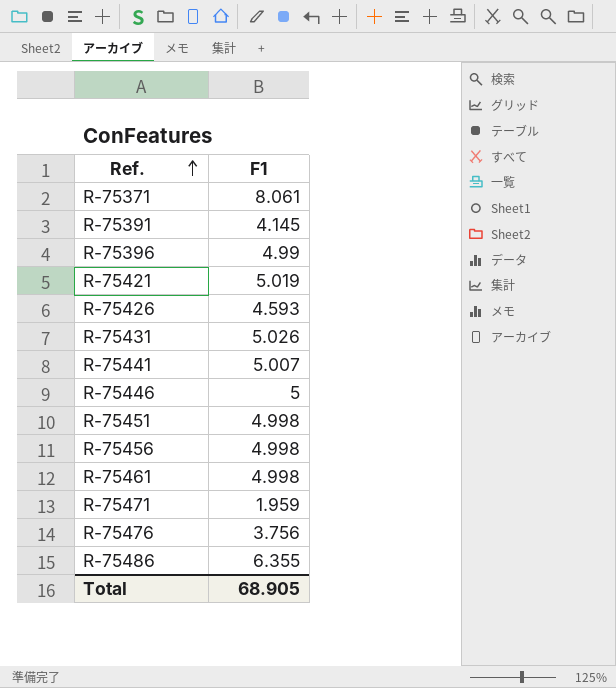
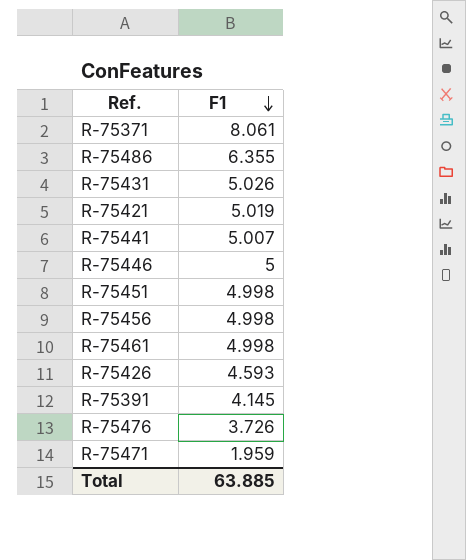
row order: Ref. ascending -> F1 descending
row R-75396: 4.99 -> none
R-75476 | F1: 3.756 -> 3.726
Total | F1: 68.905 -> 63.885

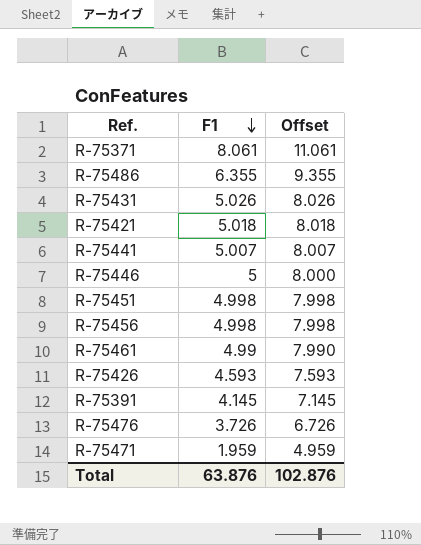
column Offset | formula: none -> [F1] + 3
R-75421 | F1: 5.019 -> 5.018
R-75461 | F1: 4.998 -> 4.99
Total | F1: 63.885 -> 63.876

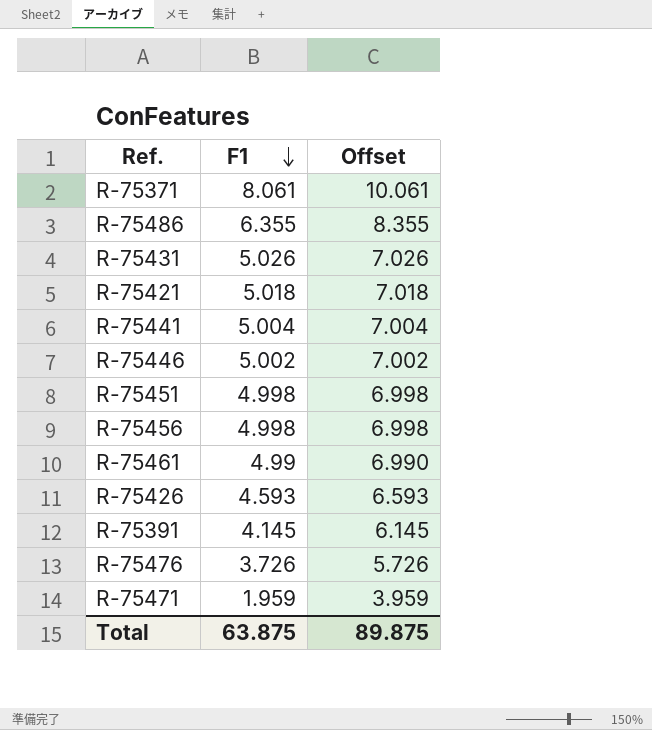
column Offset | formula: [F1] + 3 -> [F1] + 2
R-75441 | F1: 5.007 -> 5.004
R-75446 | F1: 5 -> 5.002
Total | F1: 63.876 -> 63.875
Total | Offset: 102.876 -> 89.875

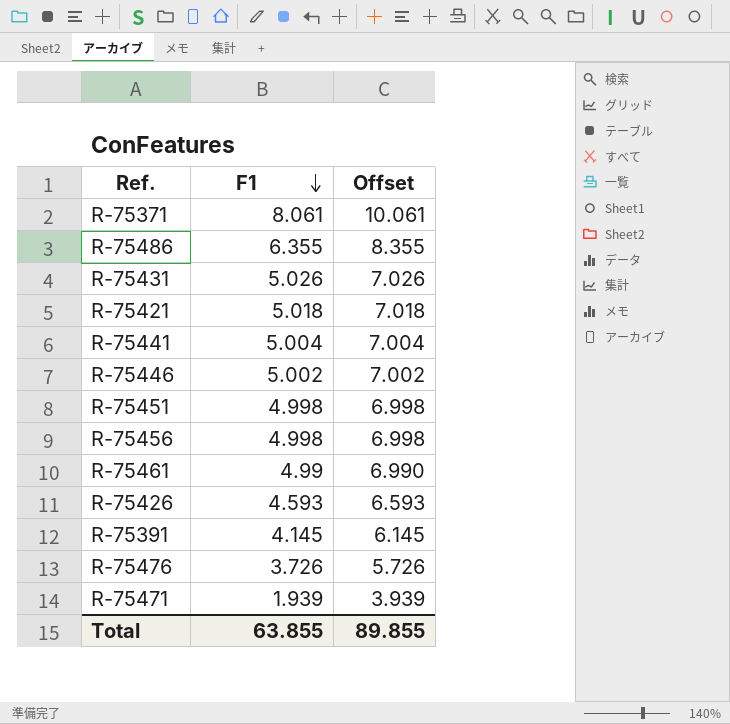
R-75471 | F1: 1.959 -> 1.939
R-75471 | Offset: 3.959 -> 3.939
Total | F1: 63.875 -> 63.855
Total | Offset: 89.875 -> 89.855

